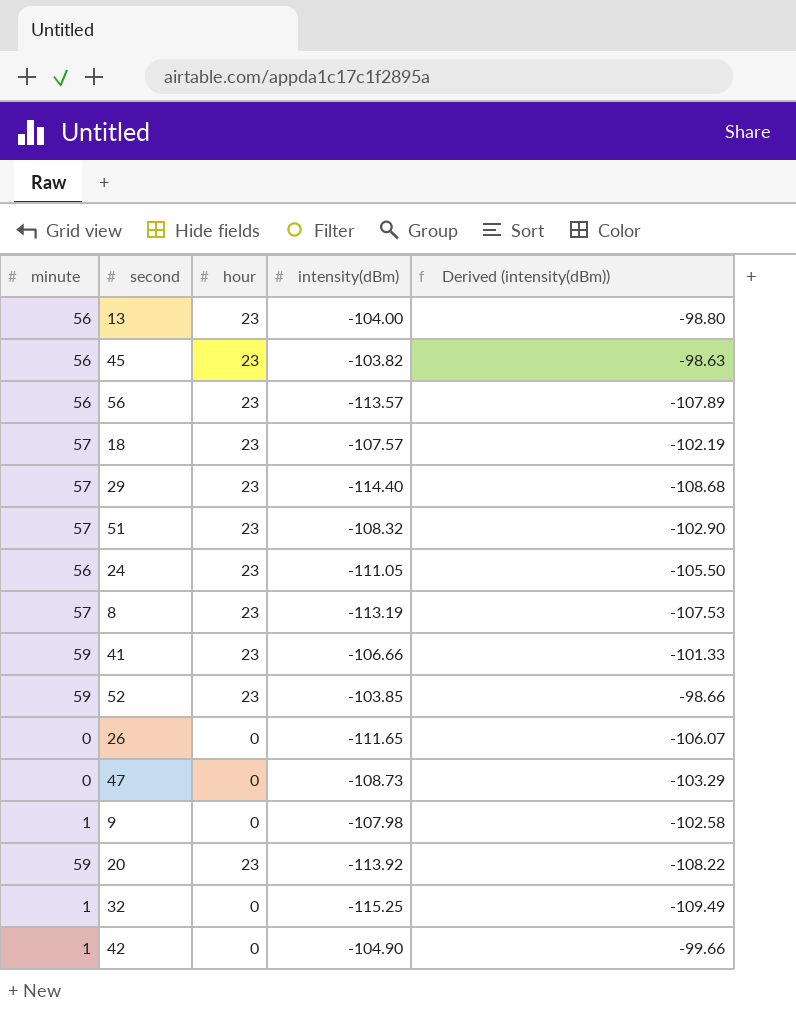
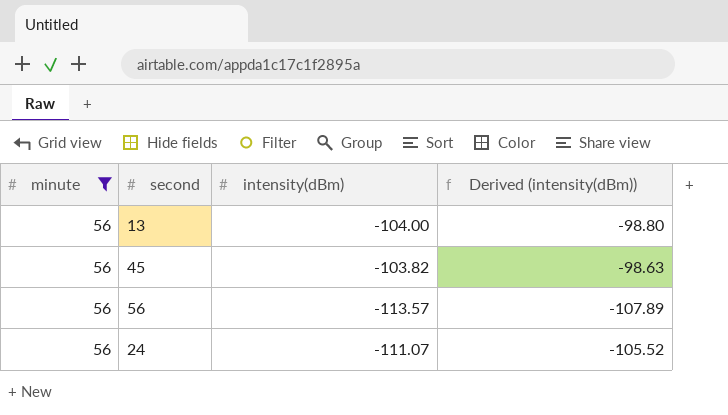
filter: none -> minute = 56
column hour | position: 3 -> none
24 | intensity(dBm): -111.05 -> -111.07
24 | Derived (intensity(dBm)): -105.50 -> -105.52

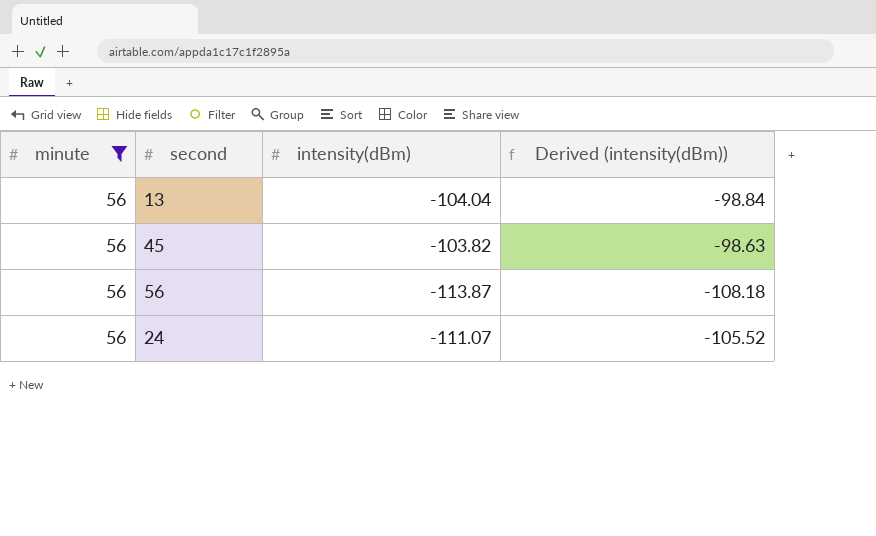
13 | intensity(dBm): -104.00 -> -104.04
13 | Derived (intensity(dBm)): -98.80 -> -98.84
56 | intensity(dBm): -113.57 -> -113.87
56 | Derived (intensity(dBm)): -107.89 -> -108.18

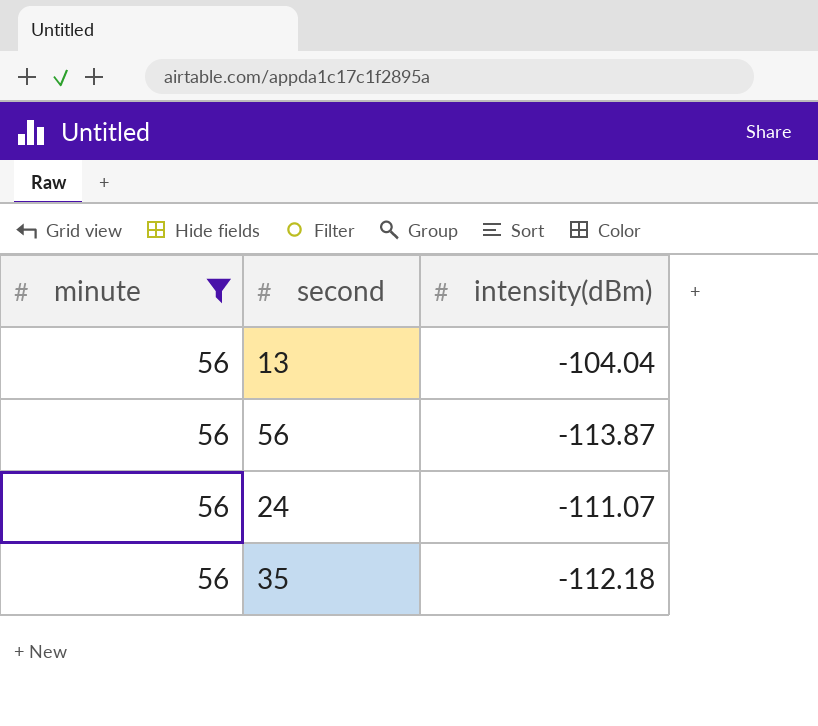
column Derived (intensity(dBm)) | formula: [intensity(dBm)] * 0.95 -> none
row 45: 56 | -103.82 | -98.63 -> none
row 35: none -> 56 | -112.18

